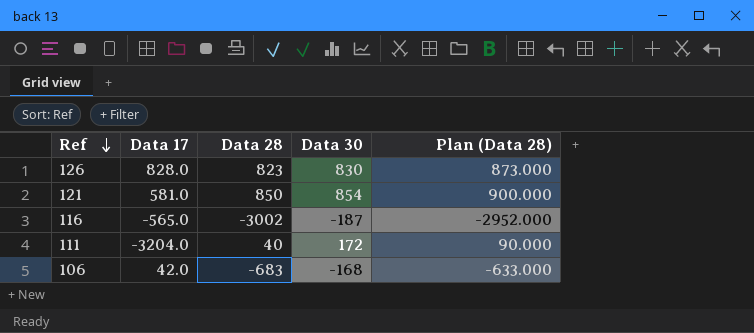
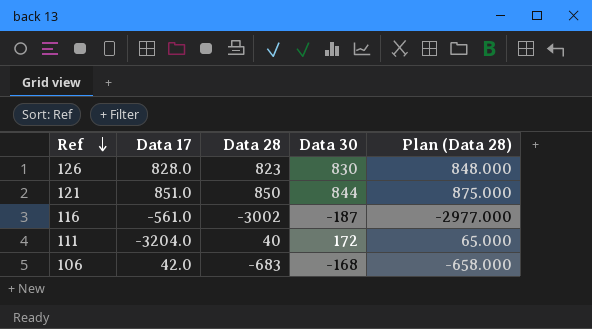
column Plan (Data 28) | formula: [Data 28] + 50 -> [Data 28] + 25
121 | Data 17: 581.0 -> 851.0
121 | Data 30: 854 -> 844
116 | Data 17: -565.0 -> -561.0

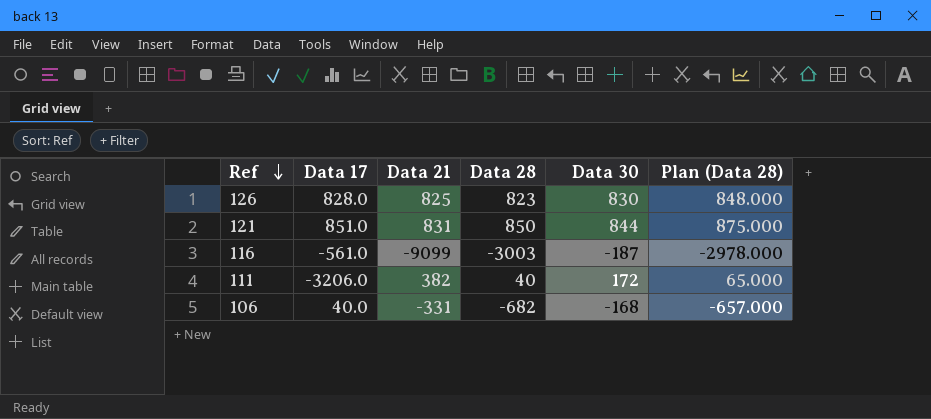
column Data 21 | position: none -> 3
116 | Data 28: -3002 -> -3003
116 | Plan (Data 28): -2977.000 -> -2978.000
111 | Data 17: -3204.0 -> -3206.0
106 | Data 17: 42.0 -> 40.0
106 | Data 28: -683 -> -682
106 | Plan (Data 28): -658.000 -> -657.000

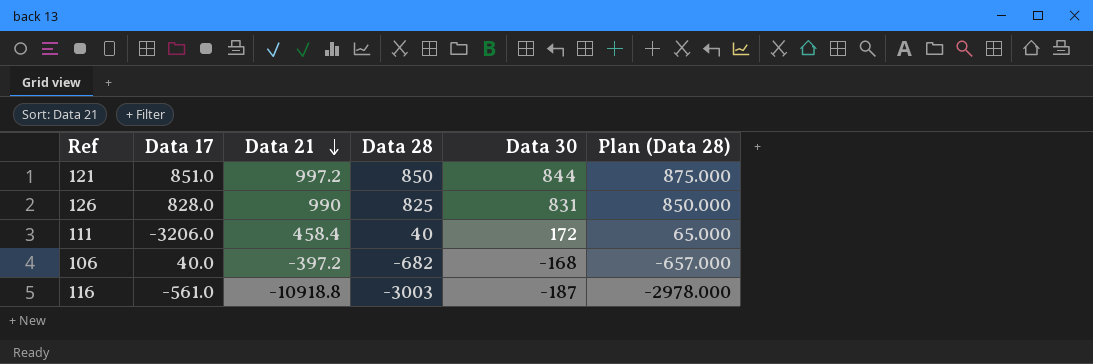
row order: Ref descending -> Data 21 descending
121 | Data 21: 831 -> 997.2
126 | Data 21: 825 -> 990
126 | Data 28: 823 -> 825
126 | Data 30: 830 -> 831
126 | Plan (Data 28): 848.000 -> 850.000
111 | Data 21: 382 -> 458.4
106 | Data 21: -331 -> -397.2
116 | Data 21: -9099 -> -10918.8

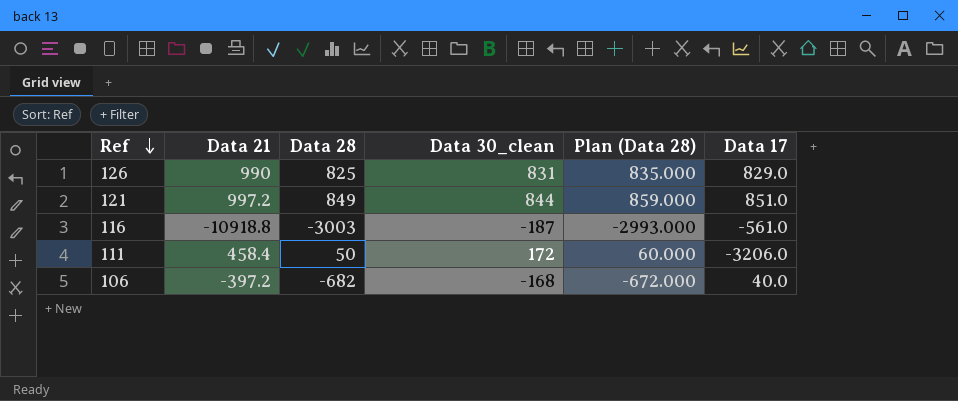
row order: Data 21 descending -> Ref descending
column name: Data 30 -> Data 30_clean
column Plan (Data 28) | formula: [Data 28] + 25 -> [Data 28] + 10
column Data 17 | position: 2 -> 6
126 | Data 17: 828.0 -> 829.0
121 | Data 28: 850 -> 849
111 | Data 28: 40 -> 50

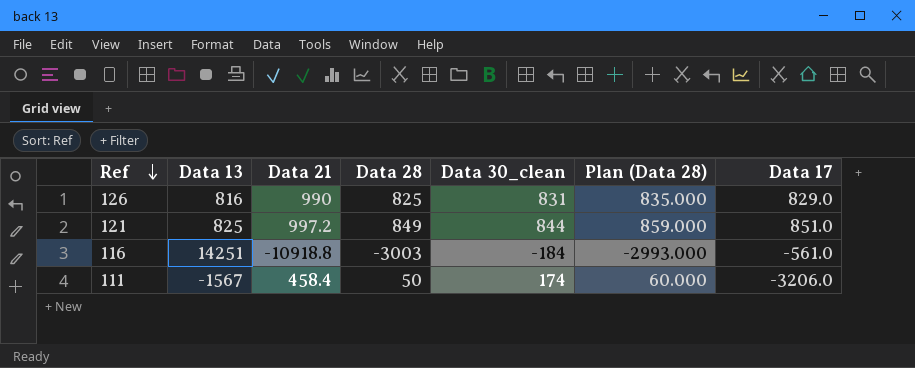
column Data 13 | position: none -> 2
row 106: -397.2 | -682 | -168 | -672.000 | 40.0 -> none
116 | Data 30_clean: -187 -> -184
111 | Data 30_clean: 172 -> 174

